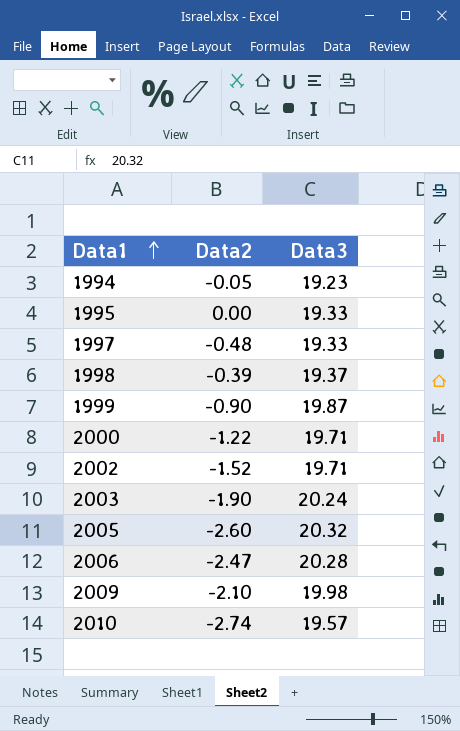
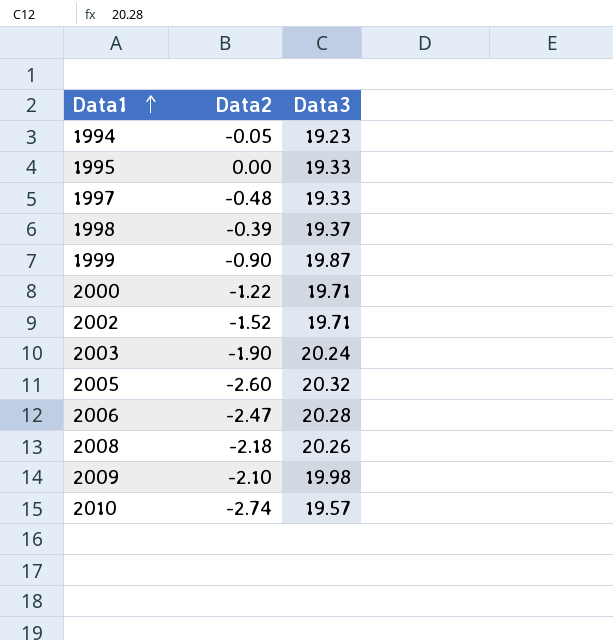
row 2008: none -> -2.18 | 20.26

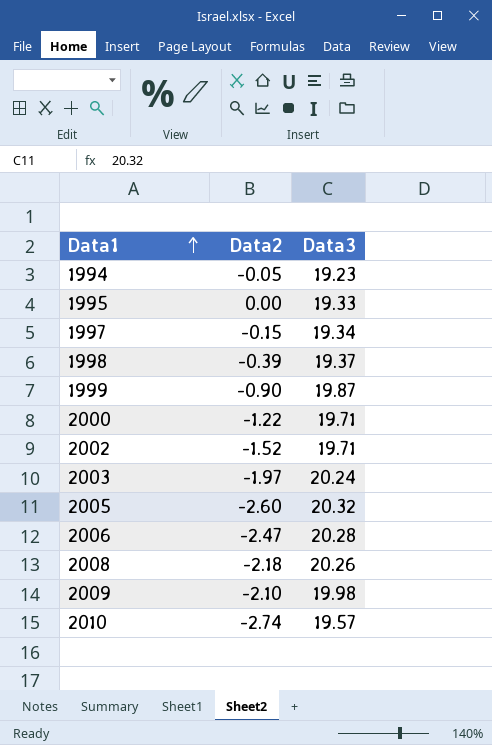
1997 | Data2: -0.48 -> -0.15
1997 | Data3: 19.33 -> 19.34
2003 | Data2: -1.90 -> -1.97

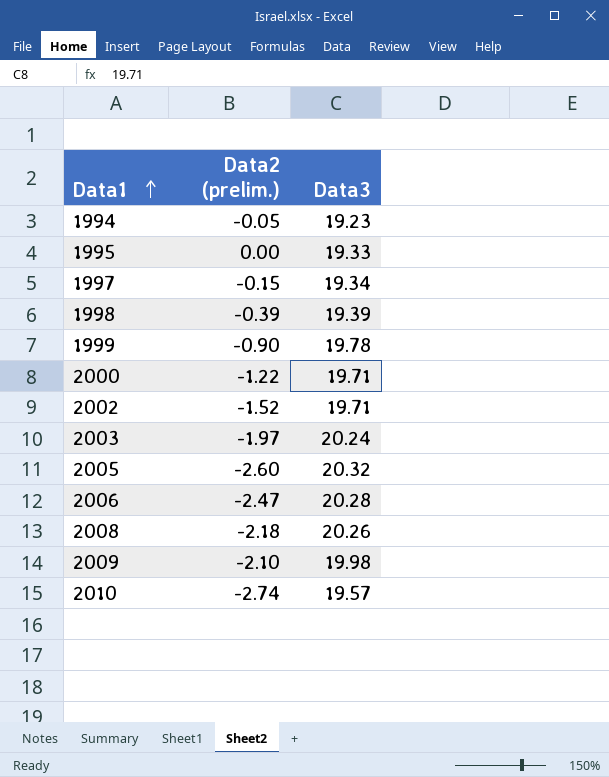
column name: Data2 -> Data2 (prelim.)
1998 | Data3: 19.37 -> 19.39
1999 | Data3: 19.87 -> 19.78

